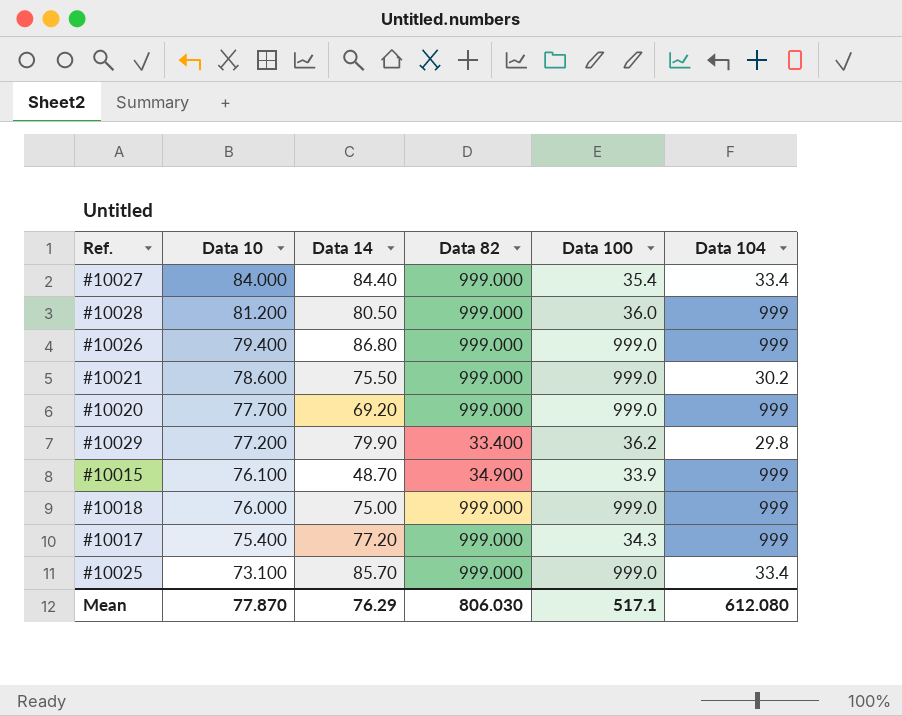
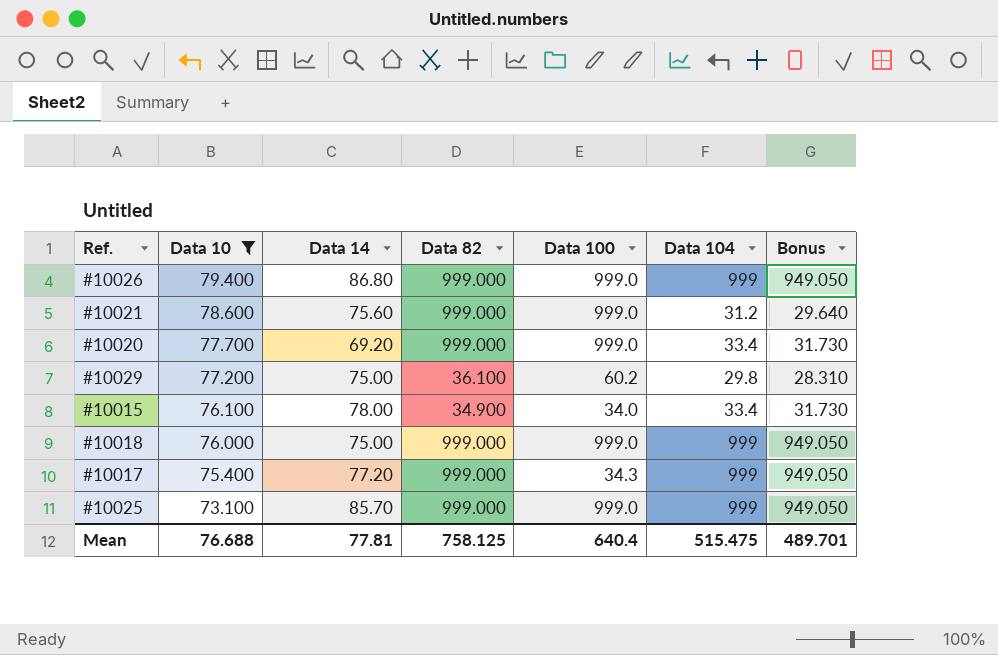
filter: none -> Data 10 <= 79.400
column Bonus | formula: none -> [Data 104] * 0.95
#10021 | Data 14: 75.50 -> 75.60
#10021 | Data 104: 30.2 -> 31.2
#10020 | Data 104: 999 -> 33.4
#10029 | Data 14: 79.90 -> 75.00
#10029 | Data 82: 33.400 -> 36.100
#10029 | Data 100: 36.2 -> 60.2
#10015 | Data 14: 48.70 -> 78.00
#10015 | Data 100: 33.9 -> 34.0
#10015 | Data 104: 999 -> 33.4
#10025 | Data 104: 33.4 -> 999
Mean | Data 10: 77.870 -> 76.688
Mean | Data 14: 76.29 -> 77.81
Mean | Data 82: 806.030 -> 758.125
Mean | Data 100: 517.1 -> 640.4
Mean | Data 104: 612.080 -> 515.475

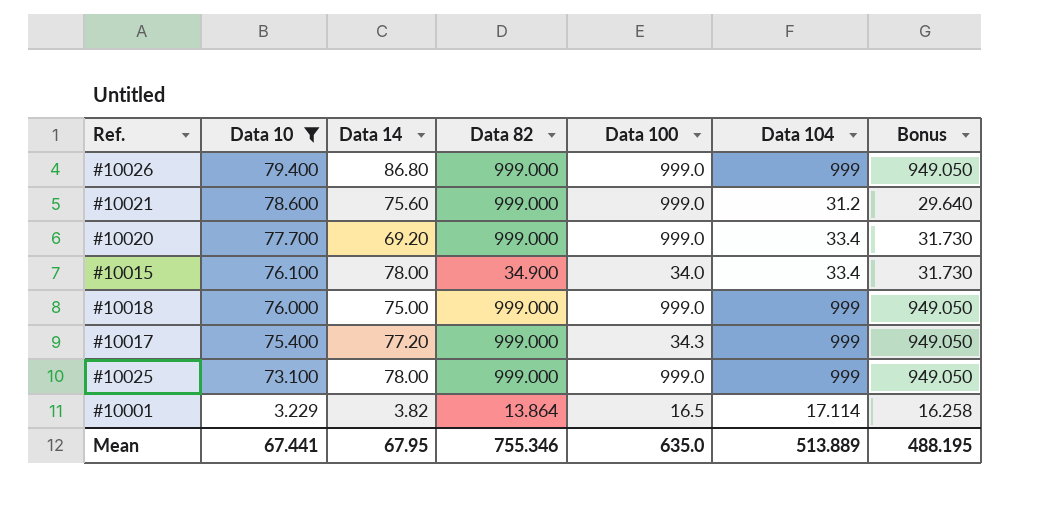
row #10029: 77.200 | 75.00 | 36.100 | 60.2 | 29.8 | 28.310 -> none
#10025 | Data 14: 85.70 -> 78.00
row #10001: none -> 3.229 | 3.82 | 13.864 | 16.5 | 17.114 | 16.258
Mean | Data 10: 76.688 -> 67.441
Mean | Data 14: 77.81 -> 67.95
Mean | Data 82: 758.125 -> 755.346
Mean | Data 100: 640.4 -> 635.0
Mean | Data 104: 515.475 -> 513.889
Mean | Bonus: 489.701 -> 488.195

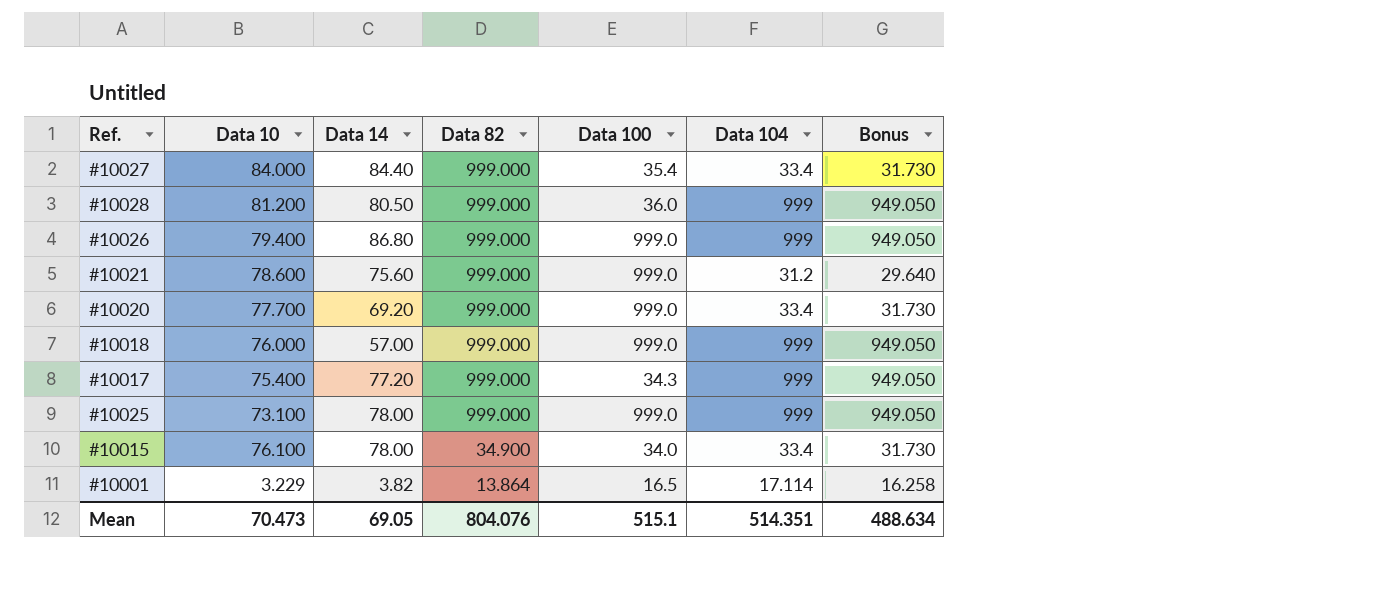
filter: Data 10 <= 79.400 -> none
row order: Data 10 descending -> Data 82 descending
#10018 | Data 14: 75.00 -> 57.00
Mean | Data 10: 67.441 -> 70.473
Mean | Data 14: 67.95 -> 69.05
Mean | Data 82: 755.346 -> 804.076
Mean | Data 100: 635.0 -> 515.1
Mean | Data 104: 513.889 -> 514.351
Mean | Bonus: 488.195 -> 488.634

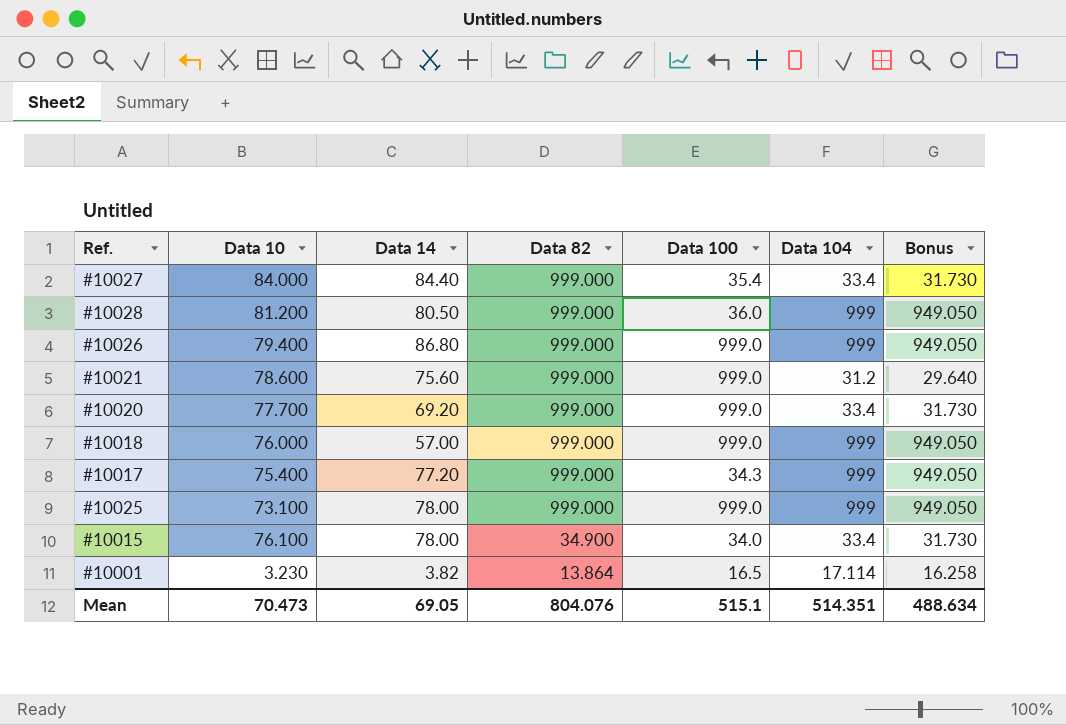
#10001 | Data 10: 3.229 -> 3.230

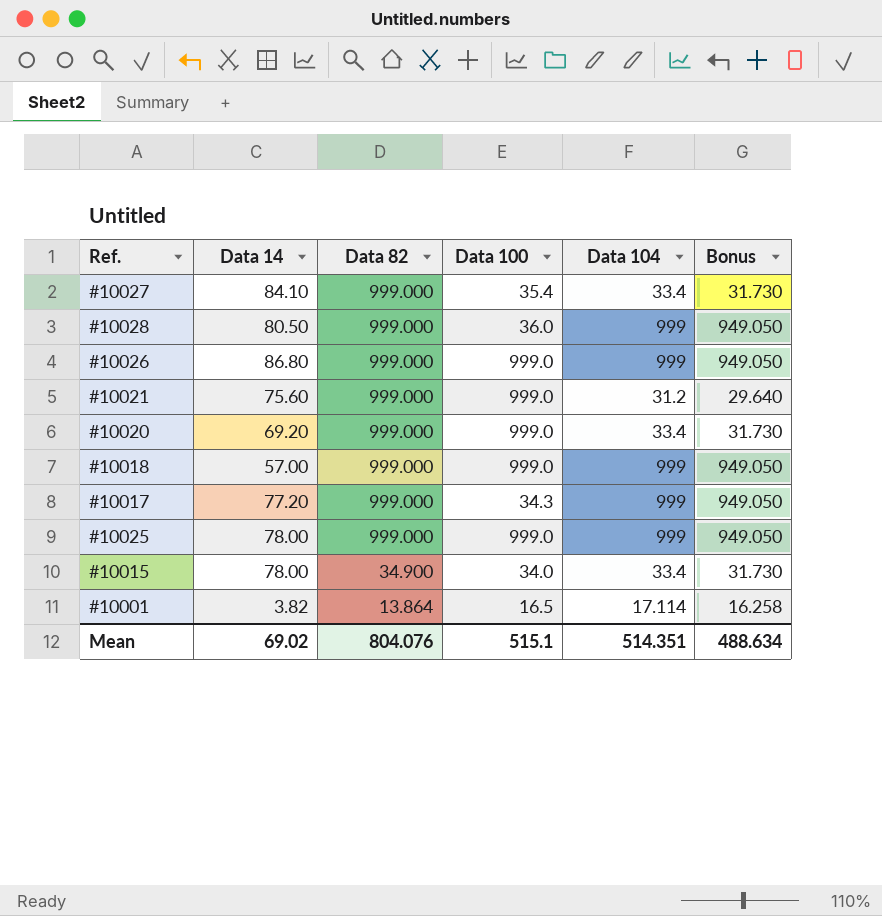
column Data 10 | position: 2 -> none
#10027 | Data 14: 84.40 -> 84.10
Mean | Data 14: 69.05 -> 69.02

